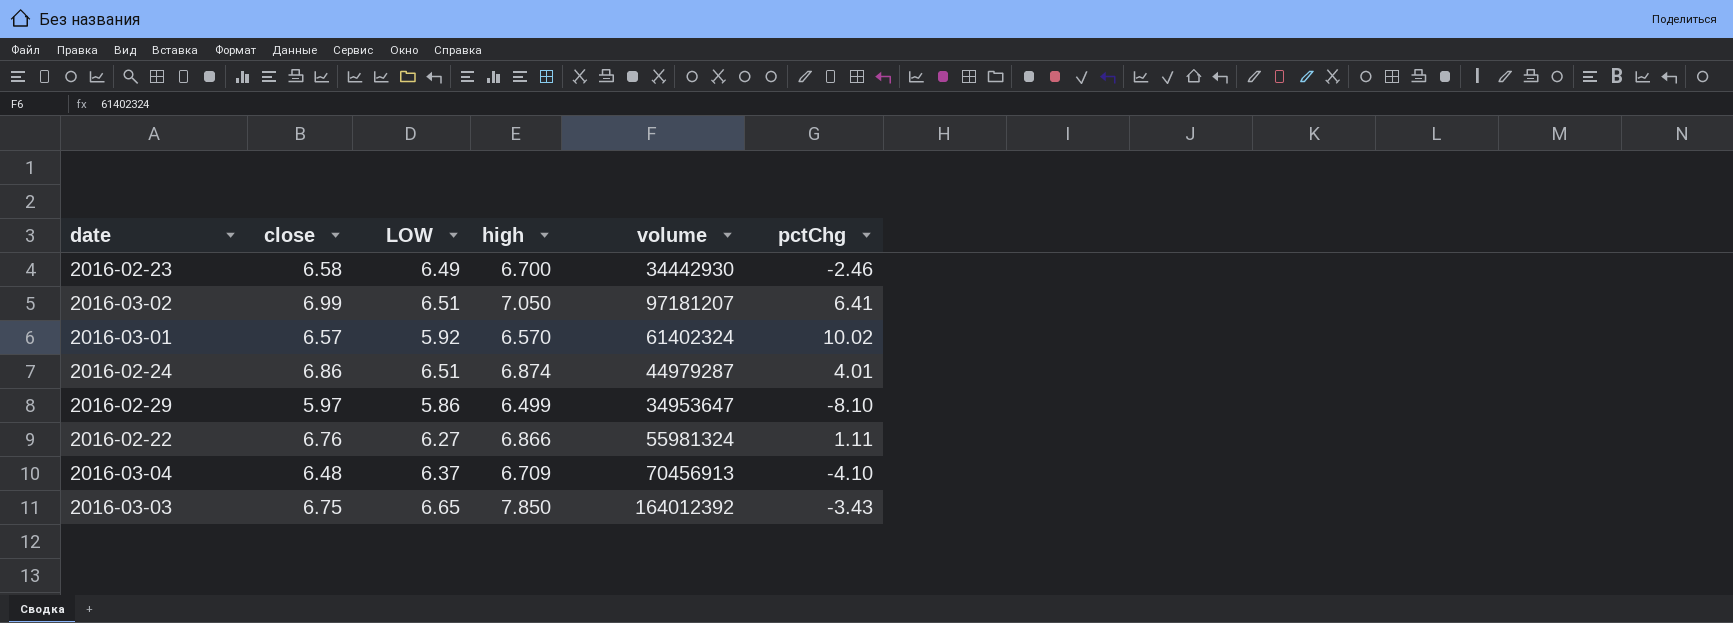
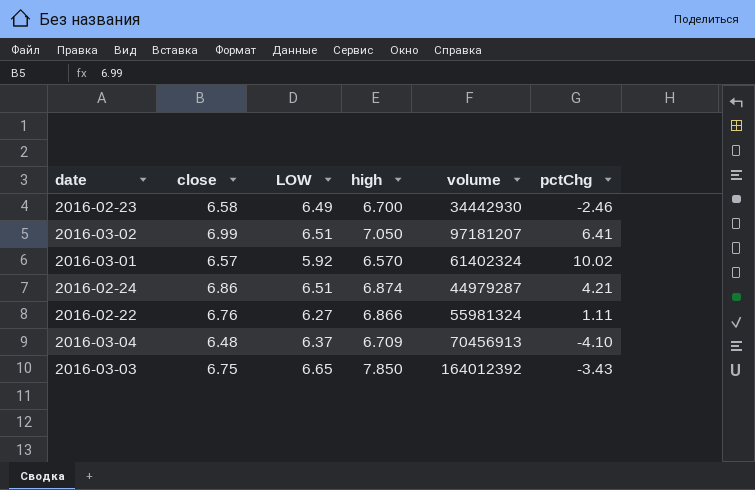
row 2016-02-29: 5.97 | 5.86 | 6.499 | 34953647 | -8.10 -> none
2016-02-24 | pctChg: 4.01 -> 4.21

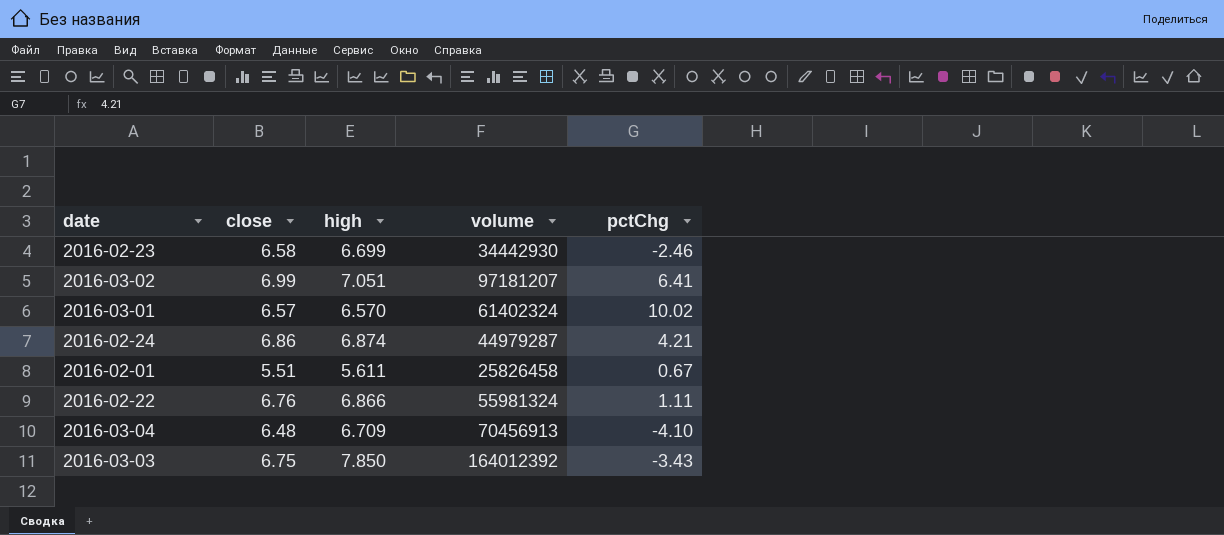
column LOW | position: 3 -> none
2016-02-23 | high: 6.700 -> 6.699
2016-03-02 | high: 7.050 -> 7.051
row 2016-02-01: none -> 5.51 | 5.611 | 25826458 | 0.67

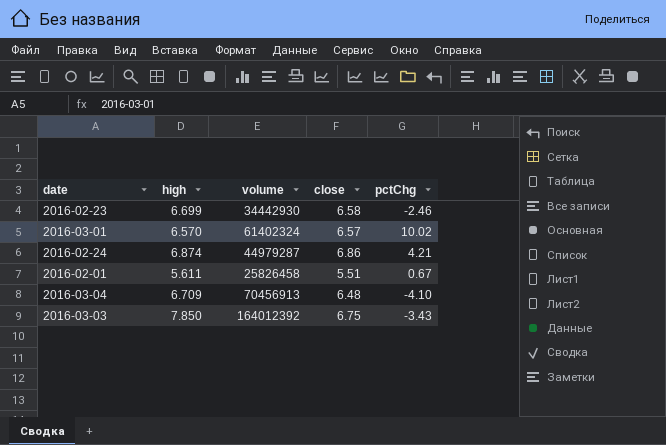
column close | position: 2 -> 4
row 2016-03-02: 6.99 | 7.051 | 97181207 | 6.41 -> none
row 2016-02-22: 6.76 | 6.866 | 55981324 | 1.11 -> none

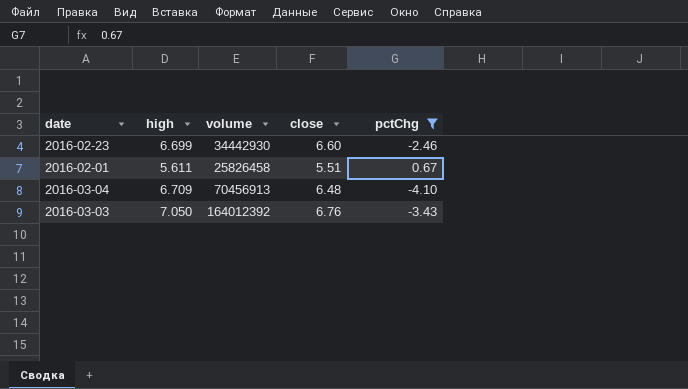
filter: none -> pctChg <= 0.67
2016-02-23 | close: 6.58 -> 6.60
2016-03-03 | high: 7.850 -> 7.050
2016-03-03 | close: 6.75 -> 6.76

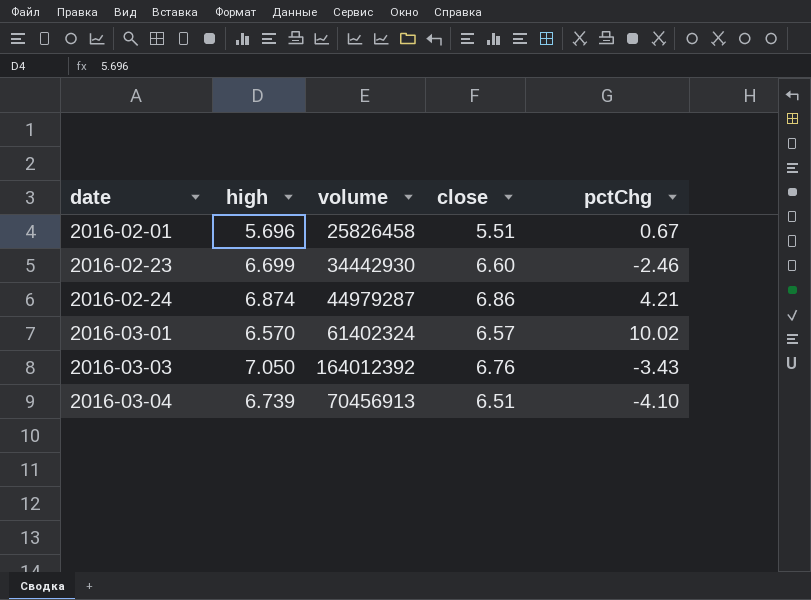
filter: pctChg <= 0.67 -> none
row order: none -> date ascending
2016-02-01 | high: 5.611 -> 5.696
2016-03-04 | high: 6.709 -> 6.739
2016-03-04 | close: 6.48 -> 6.51

